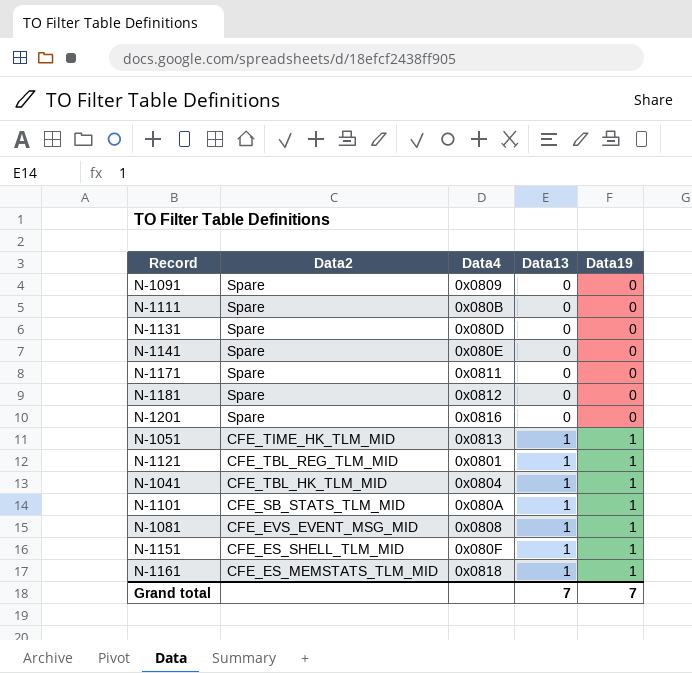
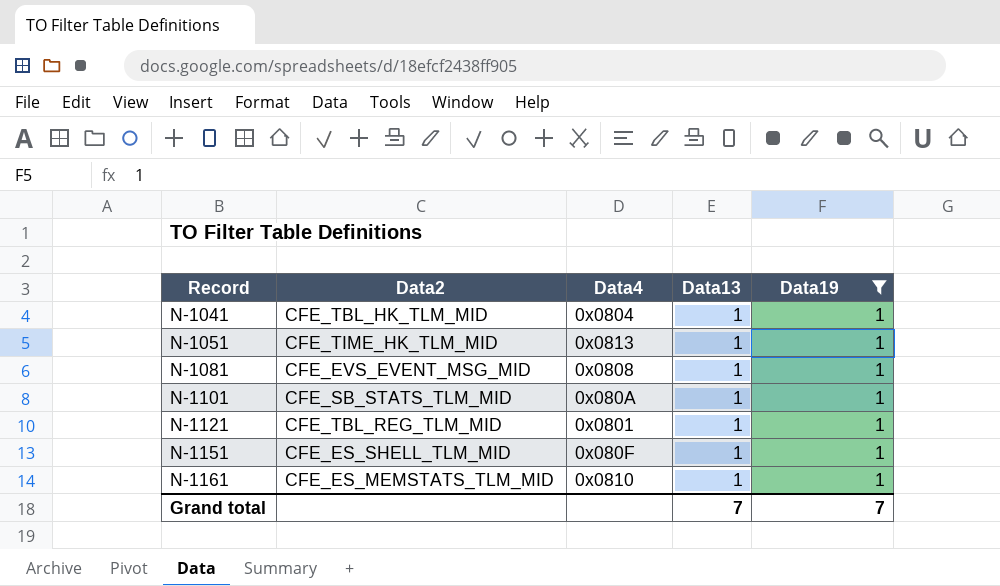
filter: none -> Data19 = 1
row order: Data2 descending -> Record ascending
N-1161 | Data4: 0x0818 -> 0x0810

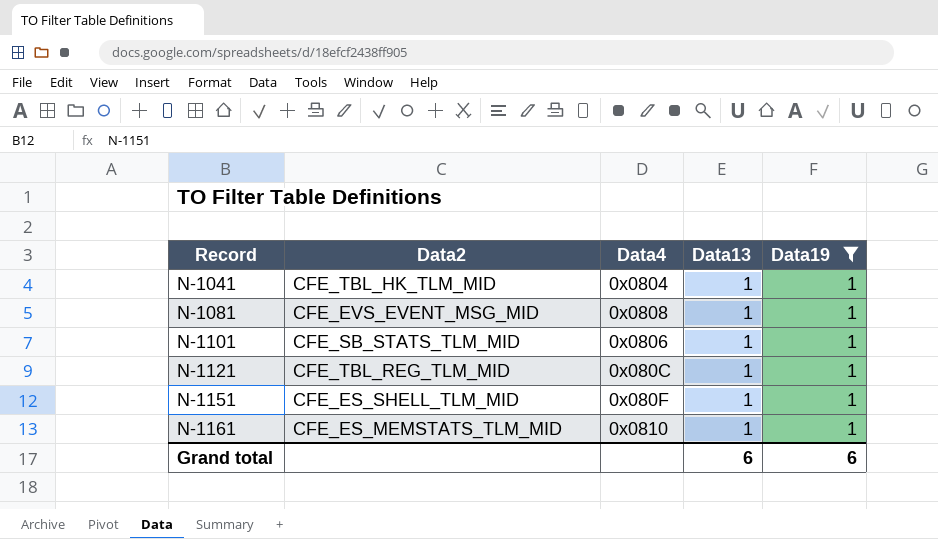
row N-1051: CFE_TIME_HK_TLM_MID | 0x0813 | 1 | 1 -> none
N-1101 | Data4: 0x080A -> 0x0806
N-1121 | Data4: 0x0801 -> 0x080C
Grand total | Data13: 7 -> 6
Grand total | Data19: 7 -> 6

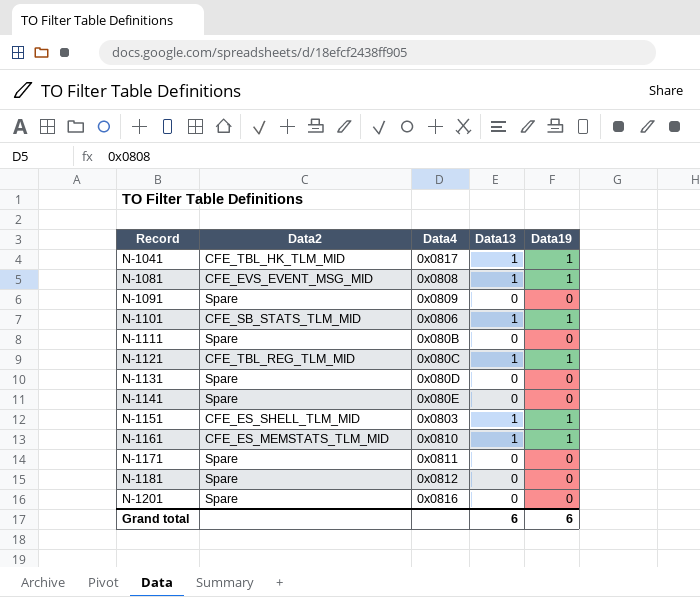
filter: Data19 = 1 -> none
N-1041 | Data4: 0x0804 -> 0x0817
N-1151 | Data4: 0x080F -> 0x0803

